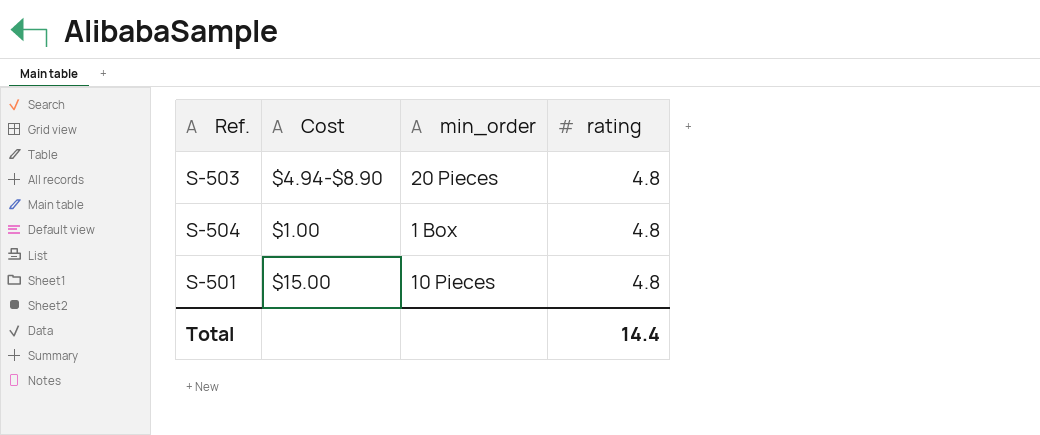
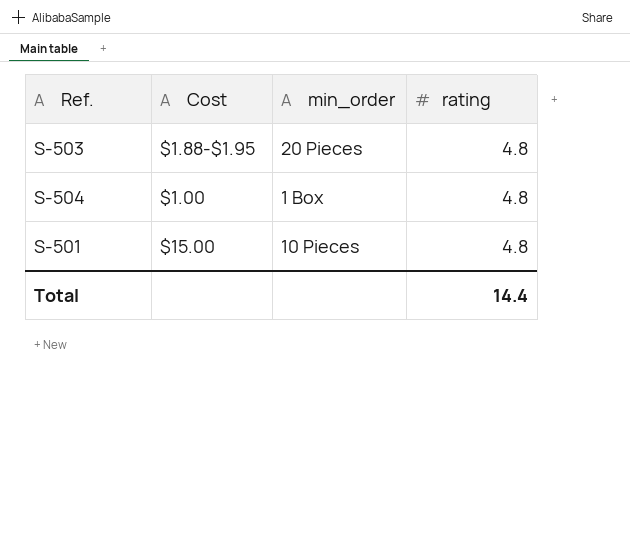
S-503 | Cost: $4.94-$8.90 -> $1.88-$1.95

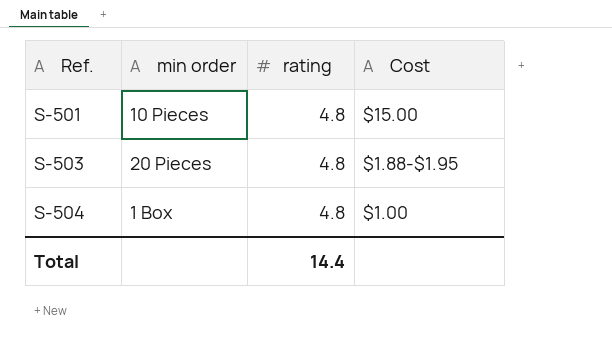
row order: none -> Ref. ascending
column name: min_order -> min order
column Cost | position: 2 -> 4

